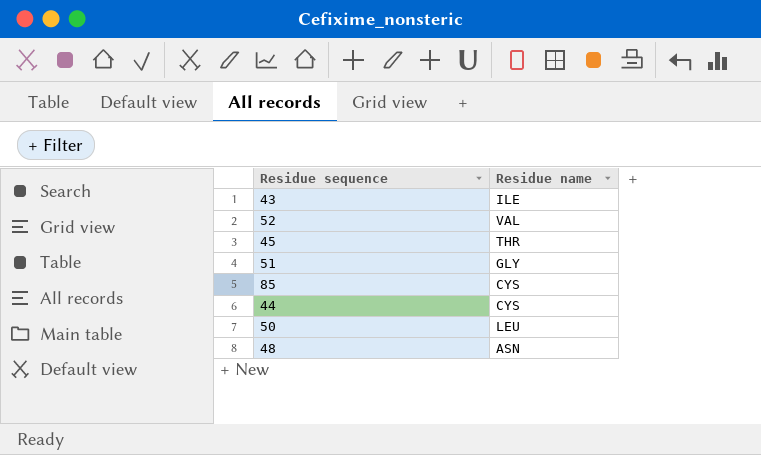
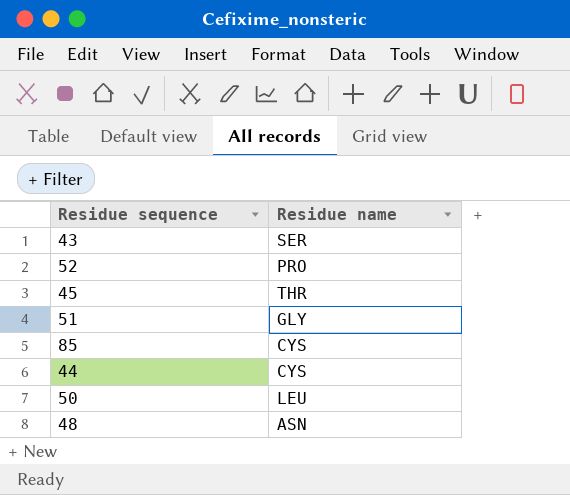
43 | Residue name: ILE -> SER
52 | Residue name: VAL -> PRO

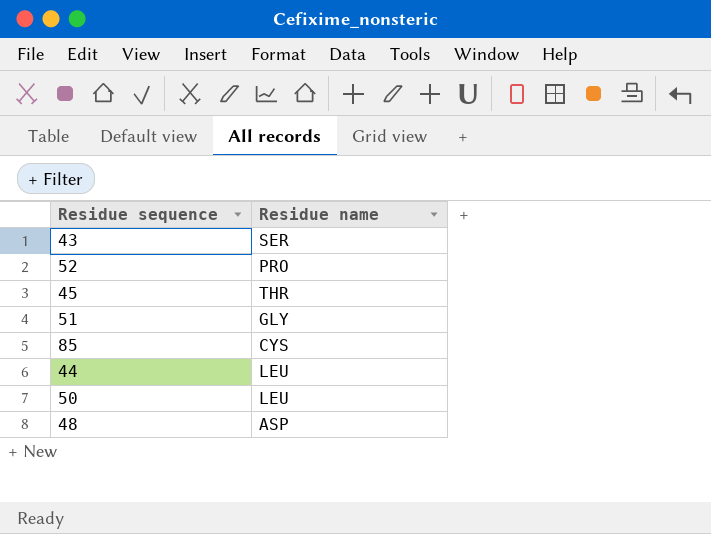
44 | Residue name: CYS -> LEU
48 | Residue name: ASN -> ASP

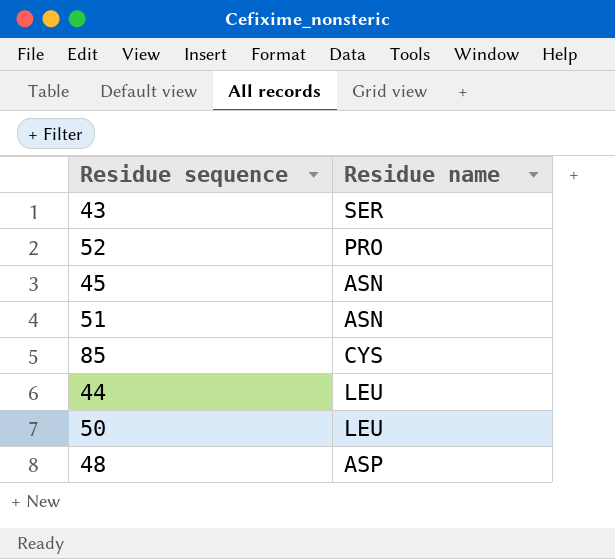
45 | Residue name: THR -> ASN
51 | Residue name: GLY -> ASN

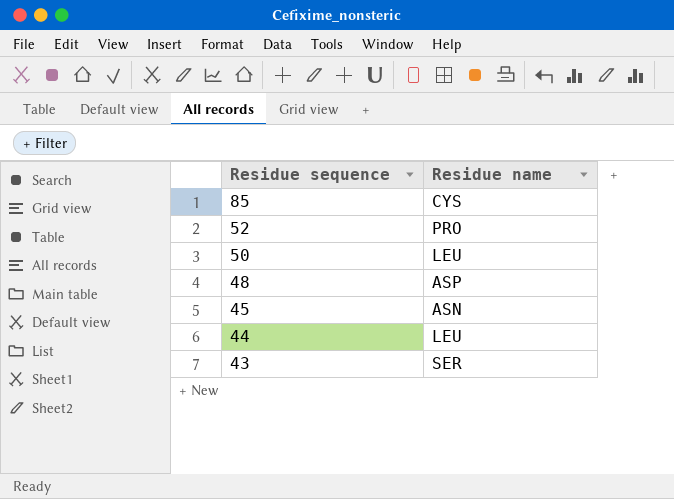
row order: none -> Residue sequence descending
row 51: ASN -> none

